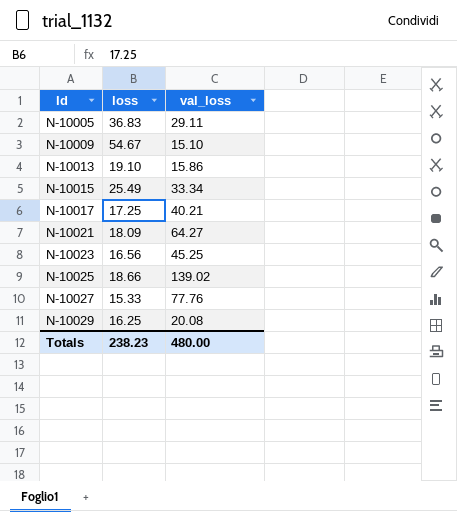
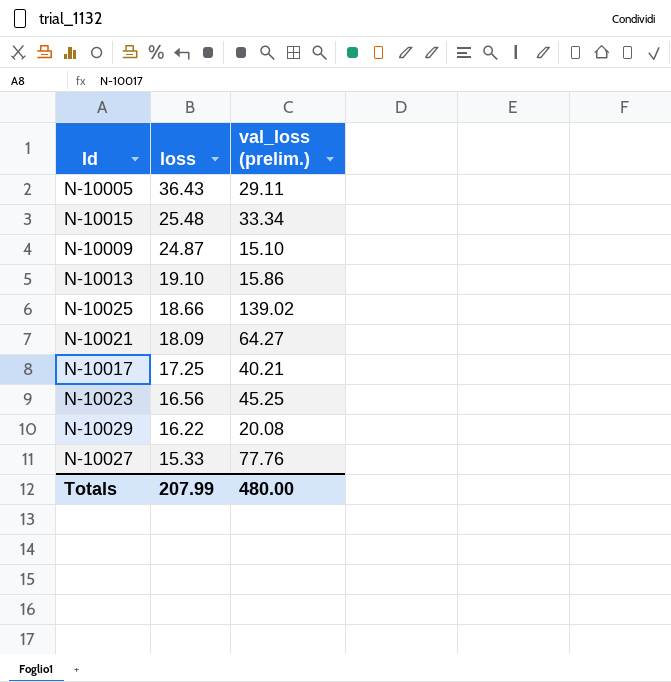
row order: Id ascending -> loss descending
column name: val_loss -> val_loss (prelim.)
N-10005 | loss: 36.83 -> 36.43
N-10015 | loss: 25.49 -> 25.48
N-10009 | loss: 54.67 -> 24.87
N-10029 | loss: 16.25 -> 16.22
Totals | loss: 238.23 -> 207.99

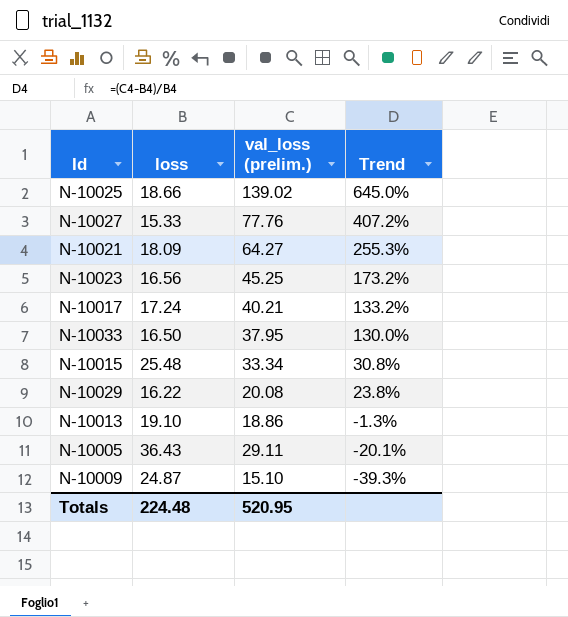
row order: loss descending -> Trend descending
column Trend | formula: none -> ([val_loss (prelim.)] - [loss]) / [loss]
N-10017 | loss: 17.25 -> 17.24
row N-10033: none -> 16.50 | 37.95 | 130.0%
N-10013 | val_loss (prelim.): 15.86 -> 18.86
Totals | loss: 207.99 -> 224.48
Totals | val_loss (prelim.): 480.00 -> 520.95

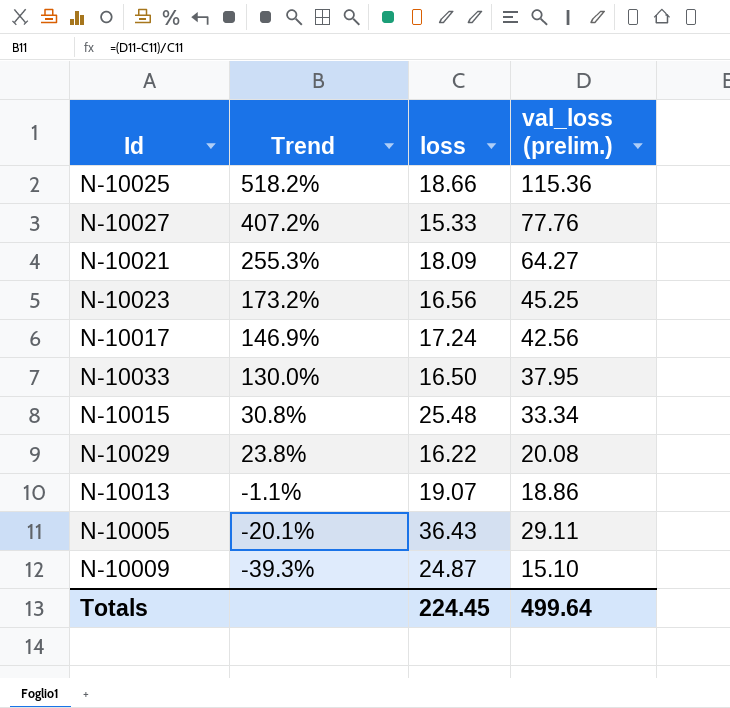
column Trend | position: 4 -> 2
N-10025 | Trend: 645.0% -> 518.2%
N-10025 | val_loss (prelim.): 139.02 -> 115.36
N-10017 | Trend: 133.2% -> 146.9%
N-10017 | val_loss (prelim.): 40.21 -> 42.56
N-10013 | Trend: -1.3% -> -1.1%
N-10013 | loss: 19.10 -> 19.07
Totals | loss: 224.48 -> 224.45
Totals | val_loss (prelim.): 520.95 -> 499.64

